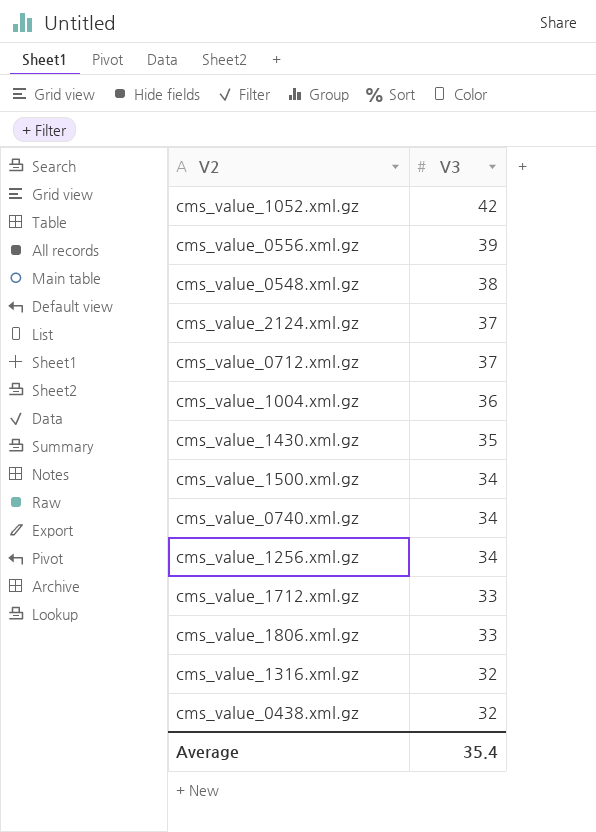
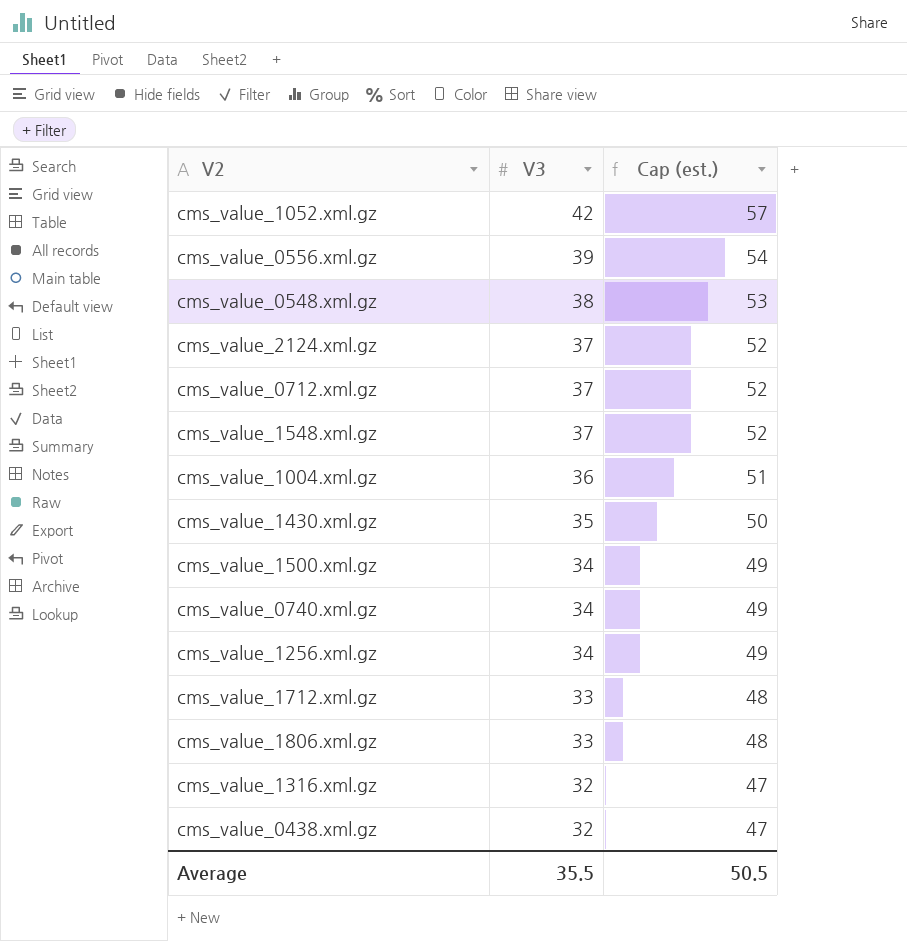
column Cap (est.) | formula: none -> [V3] + 15
row cms_value_1548.xml.gz: none -> 37 | 52
Average | V3: 35.4 -> 35.5

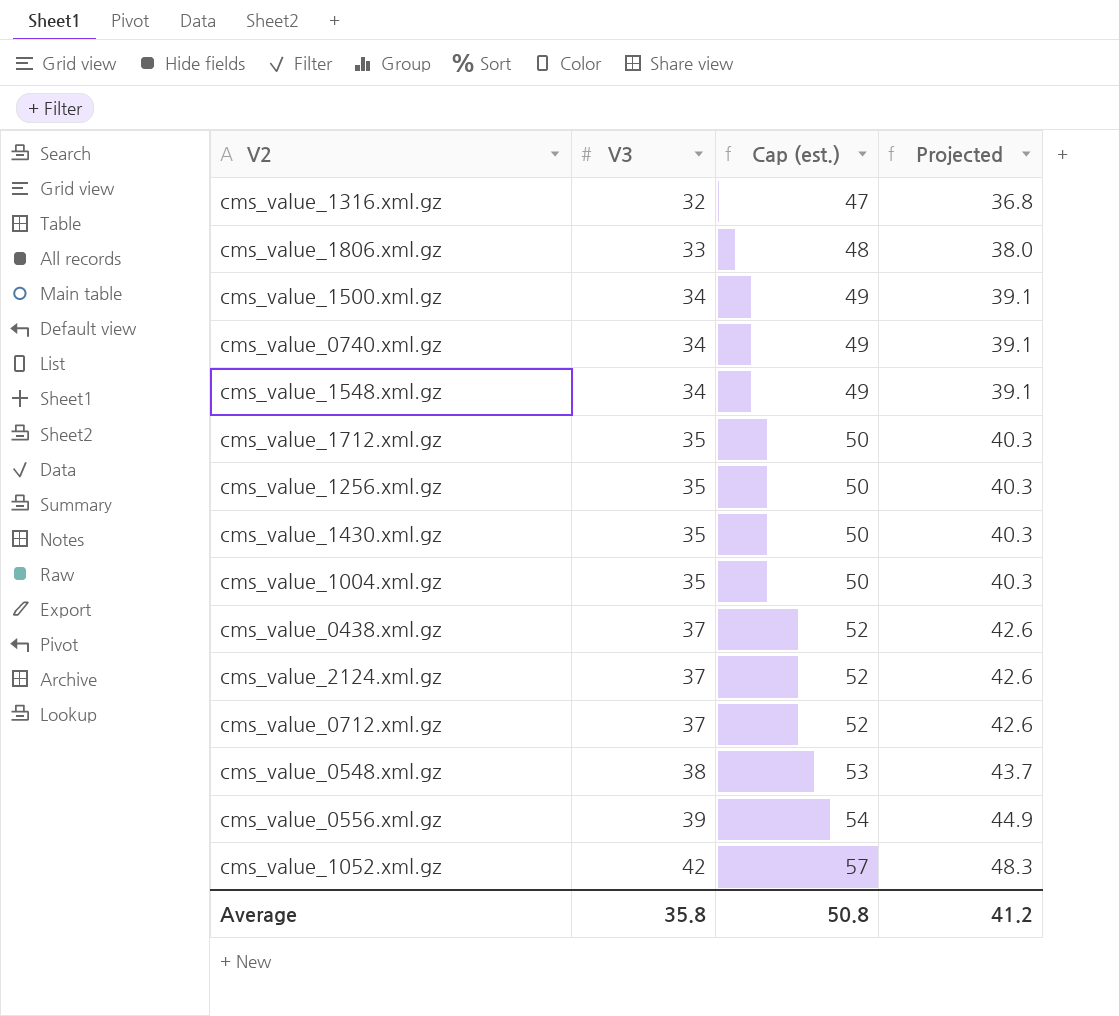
row order: V3 descending -> V3 ascending
column Projected | formula: none -> [V3] * 1.15
cms_value_1548.xml.gz | V3: 37 -> 34
cms_value_1548.xml.gz | Cap (est.): 52 -> 49
cms_value_1712.xml.gz | V3: 33 -> 35
cms_value_1712.xml.gz | Cap (est.): 48 -> 50
cms_value_1256.xml.gz | V3: 34 -> 35
cms_value_1256.xml.gz | Cap (est.): 49 -> 50
cms_value_1004.xml.gz | V3: 36 -> 35
cms_value_1004.xml.gz | Cap (est.): 51 -> 50
cms_value_0438.xml.gz | V3: 32 -> 37
cms_value_0438.xml.gz | Cap (est.): 47 -> 52
Average | V3: 35.5 -> 35.8
Average | Cap (est.): 50.5 -> 50.8

